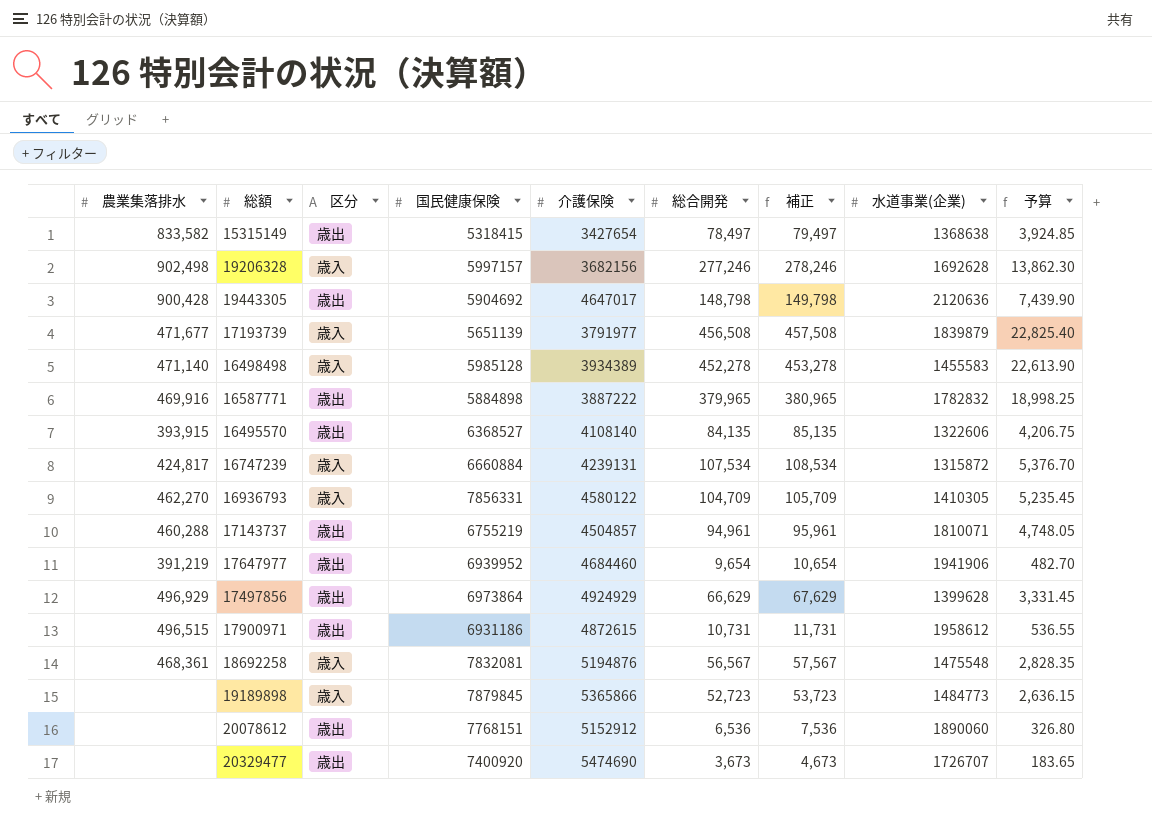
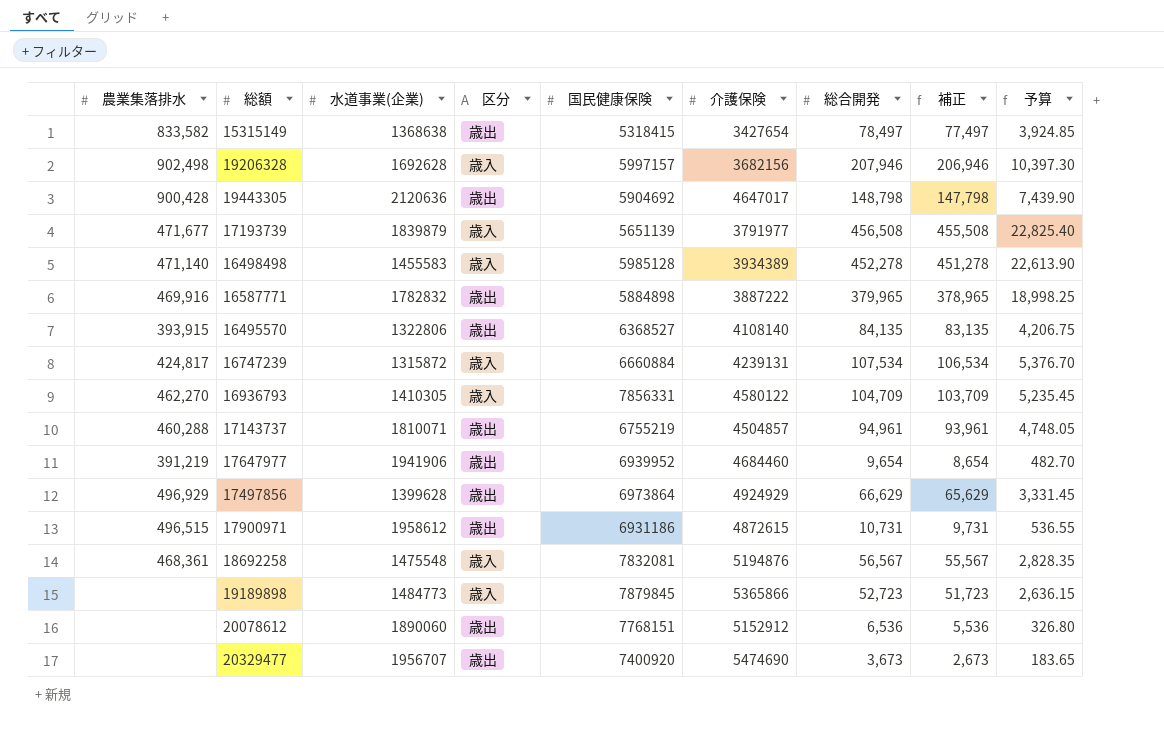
column 水道事業(企業) | position: 8 -> 3
column 補正 | formula: [総合開発] + 1000 -> [総合開発] - 1000
19206328 | 総合開発: 277,246 -> 207,946
19206328 | 予算: 13,862.30 -> 10,397.30
16495570 | 水道事業(企業): 1322606 -> 1322806
20329477 | 水道事業(企業): 1726707 -> 1956707

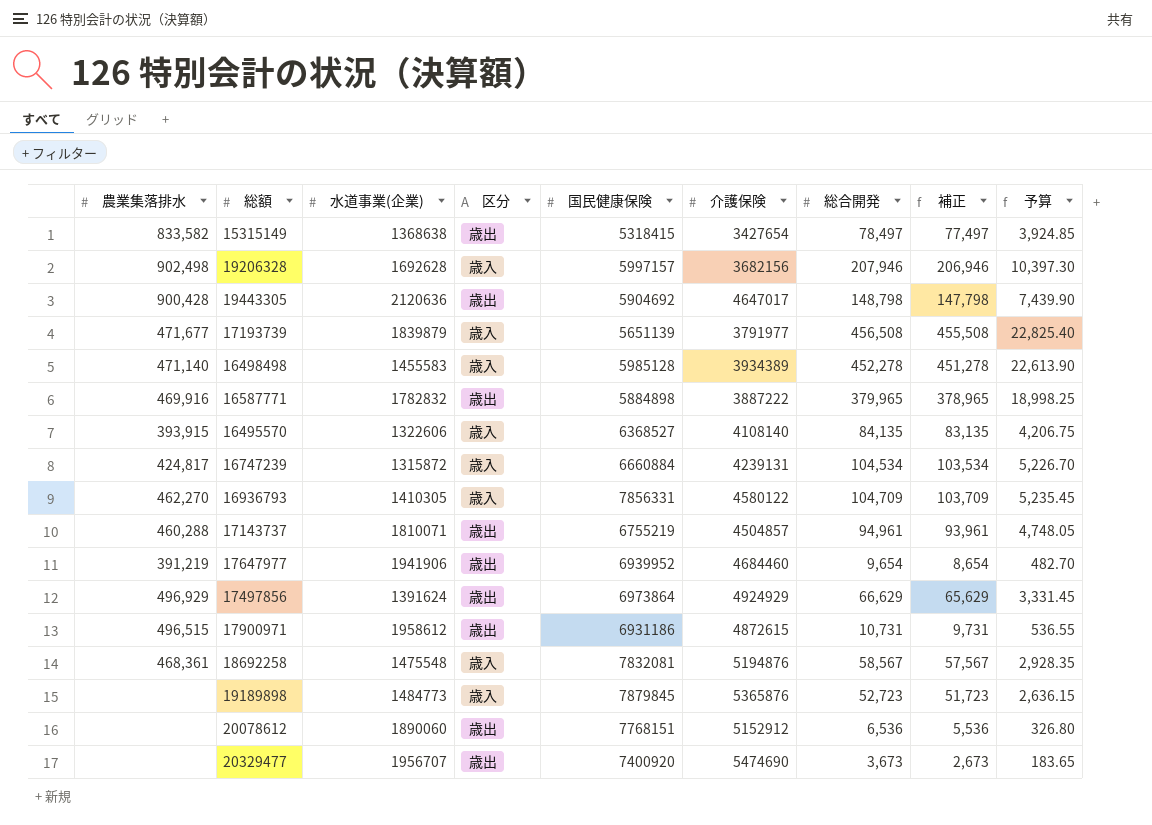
16495570 | 水道事業(企業): 1322806 -> 1322606
16495570 | 区分: 歳出 -> 歳入
16747239 | 総合開発: 107,534 -> 104,534
16747239 | 補正: 106,534 -> 103,534
16747239 | 予算: 5,376.70 -> 5,226.70
17497856 | 水道事業(企業): 1399628 -> 1391624
18692258 | 総合開発: 56,567 -> 58,567
18692258 | 補正: 55,567 -> 57,567
18692258 | 予算: 2,828.35 -> 2,928.35
19189898 | 介護保険: 5365866 -> 5365876

